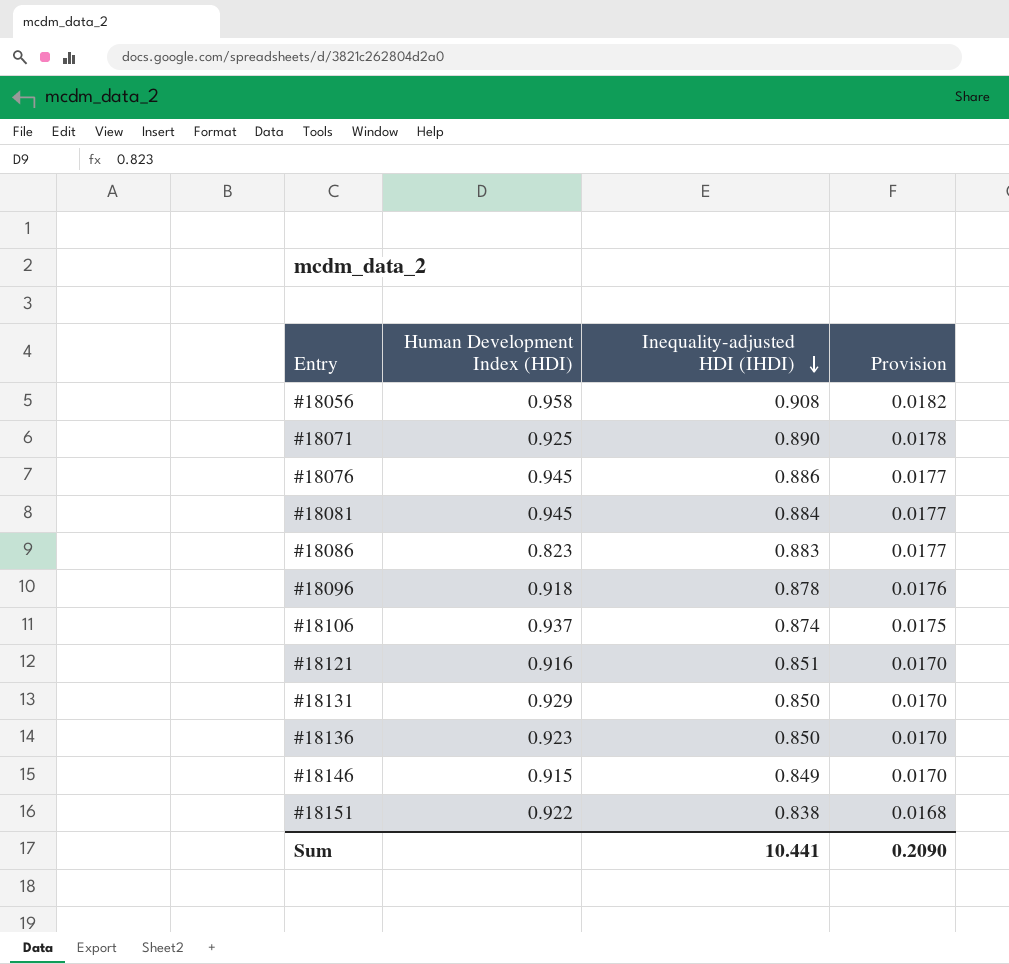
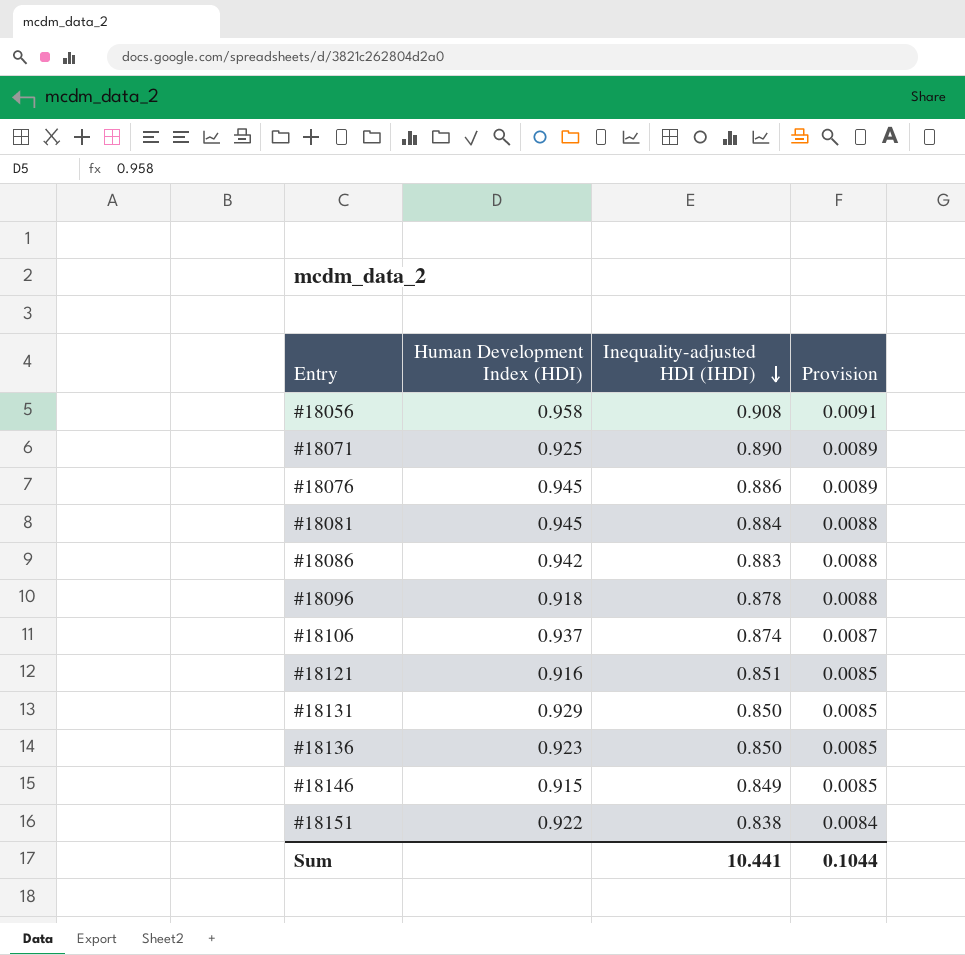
column Provision | formula: [Inequality-adjusted HDI (IHDI)] * 0.02 -> [Inequality-adjusted HDI (IHDI)] * 0.01
#18086 | Human Development Index (HDI): 0.823 -> 0.942
Sum | Provision: 0.2090 -> 0.1044

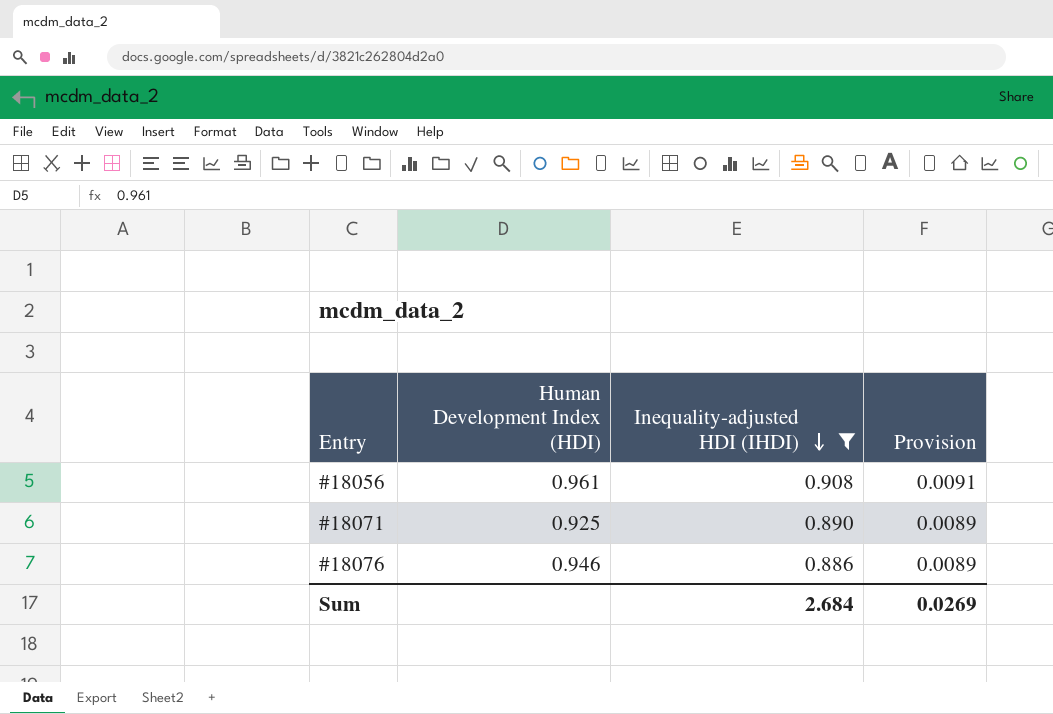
filter: none -> Inequality-adjusted HDI (IHDI) >= 0.886
#18056 | Human Development Index (HDI): 0.958 -> 0.961
#18076 | Human Development Index (HDI): 0.945 -> 0.946
Sum | Inequality-adjusted HDI (IHDI): 10.441 -> 2.684
Sum | Provision: 0.1044 -> 0.0269

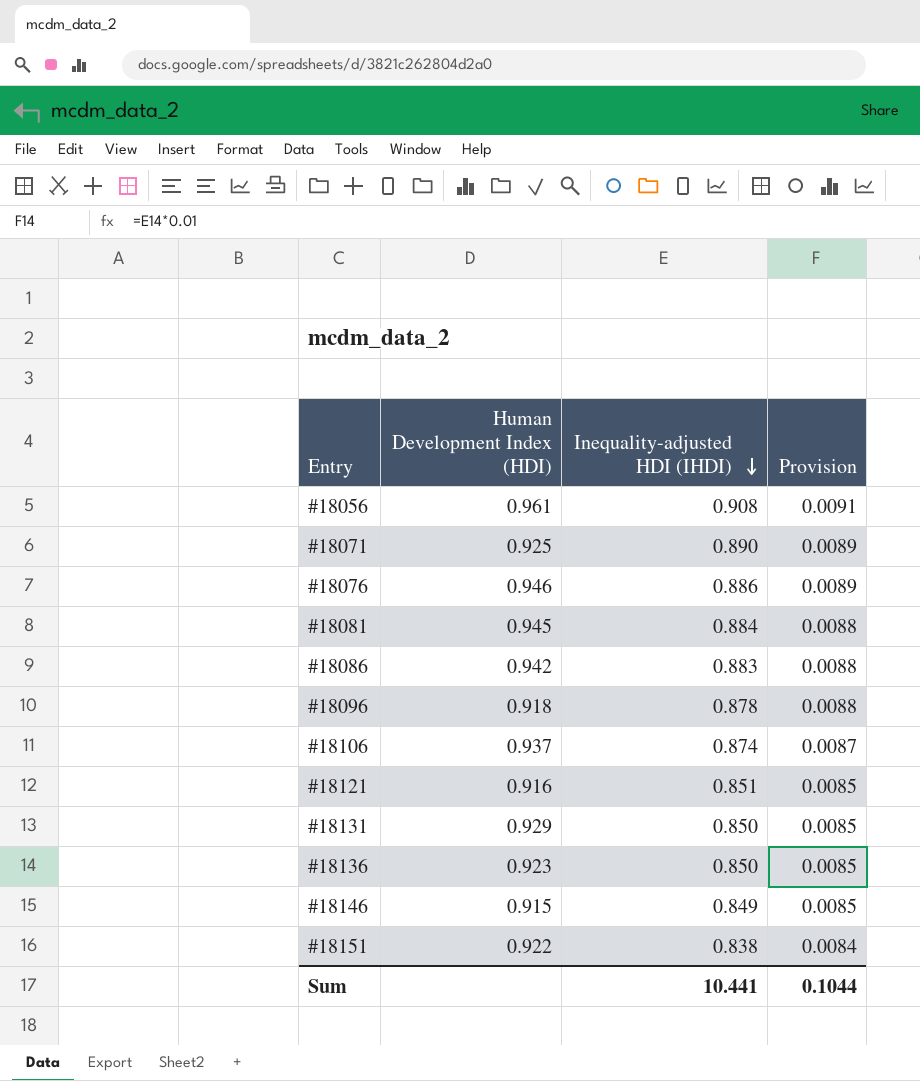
filter: Inequality-adjusted HDI (IHDI) >= 0.886 -> none
Sum | Inequality-adjusted HDI (IHDI): 2.684 -> 10.441
Sum | Provision: 0.0269 -> 0.1044

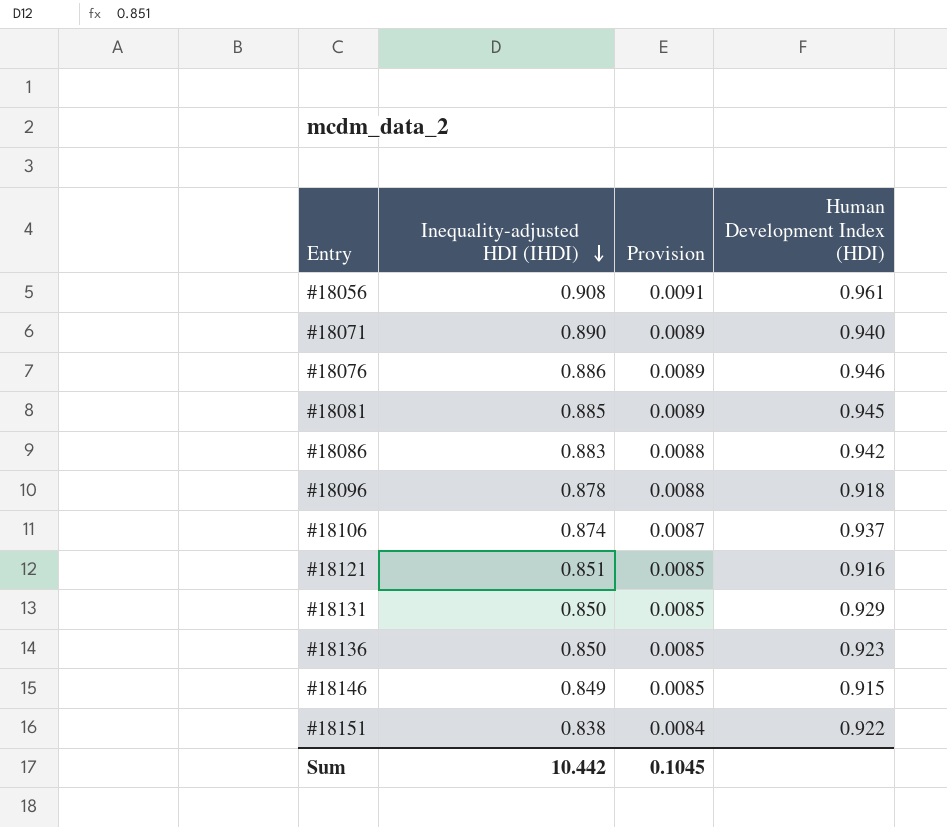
column Human Development Index (HDI) | position: 2 -> 4
#18071 | Human Development Index (HDI): 0.925 -> 0.940
#18081 | Inequality-adjusted HDI (IHDI): 0.884 -> 0.885
#18081 | Provision: 0.0088 -> 0.0089
Sum | Inequality-adjusted HDI (IHDI): 10.441 -> 10.442
Sum | Provision: 0.1044 -> 0.1045

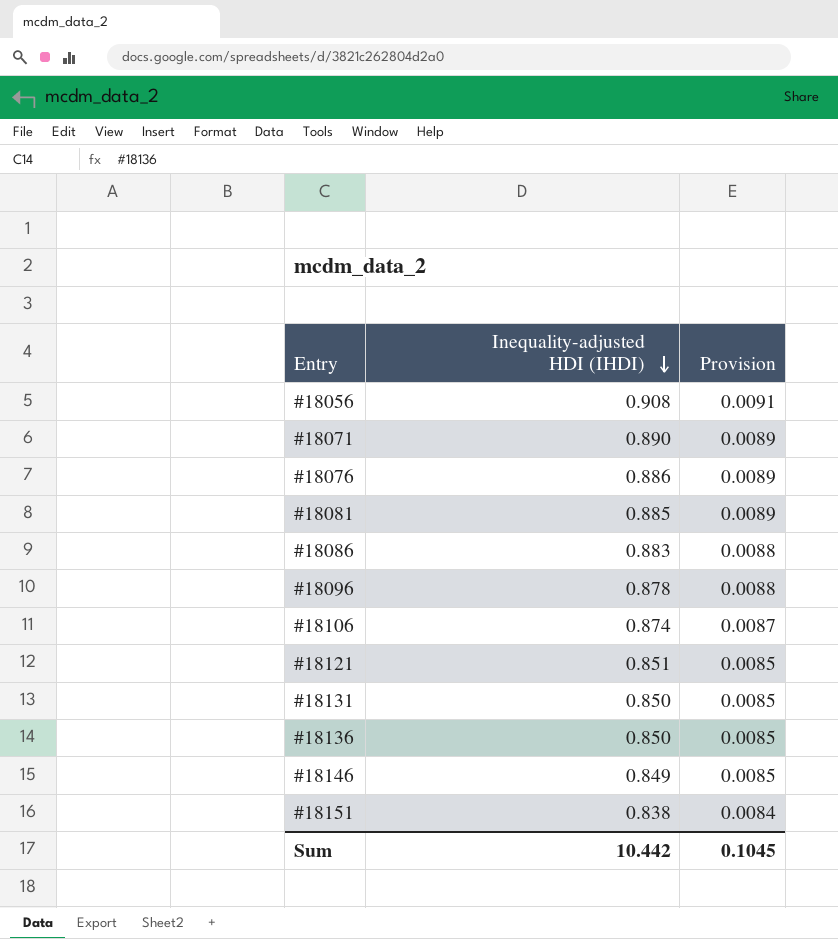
column Human Development Index (HDI) | position: 4 -> none

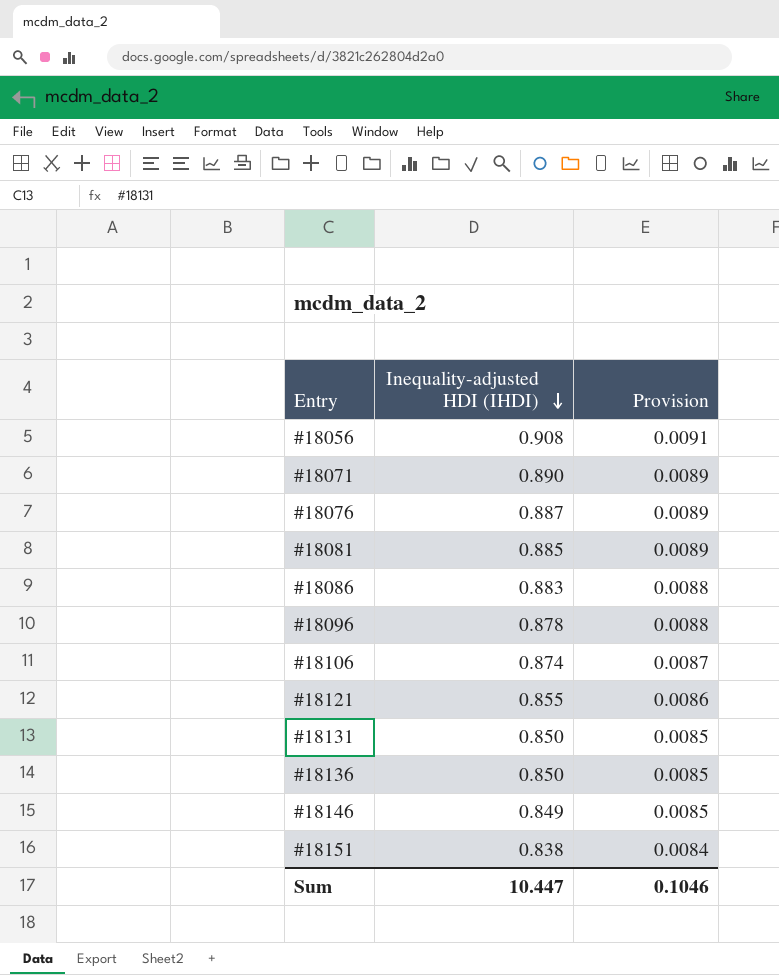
#18076 | Inequality-adjusted HDI (IHDI): 0.886 -> 0.887
#18121 | Inequality-adjusted HDI (IHDI): 0.851 -> 0.855
#18121 | Provision: 0.0085 -> 0.0086
Sum | Inequality-adjusted HDI (IHDI): 10.442 -> 10.447
Sum | Provision: 0.1045 -> 0.1046

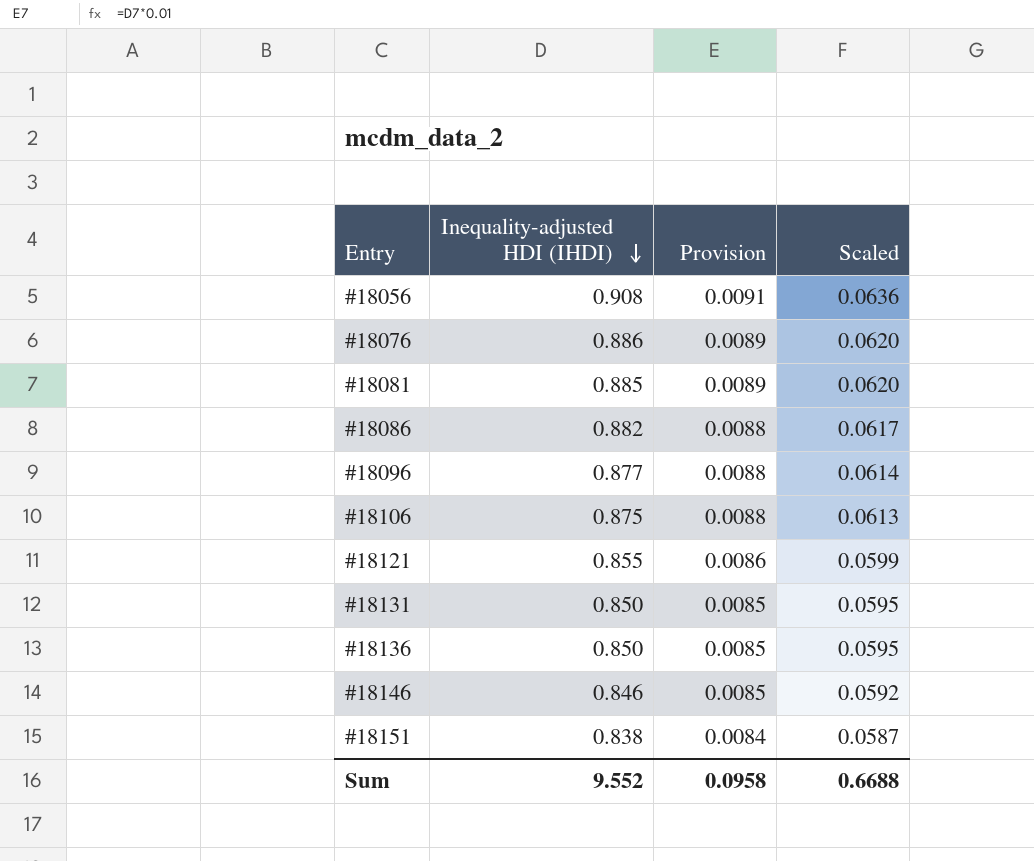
column Scaled | formula: none -> [Inequality-adjusted HDI (IHDI)] * 0.07
row #18071: 0.890 | 0.0089 -> none
#18076 | Inequality-adjusted HDI (IHDI): 0.887 -> 0.886
#18086 | Inequality-adjusted HDI (IHDI): 0.883 -> 0.882
#18096 | Inequality-adjusted HDI (IHDI): 0.878 -> 0.877
#18106 | Inequality-adjusted HDI (IHDI): 0.874 -> 0.875
#18106 | Provision: 0.0087 -> 0.0088
#18146 | Inequality-adjusted HDI (IHDI): 0.849 -> 0.846
Sum | Inequality-adjusted HDI (IHDI): 10.447 -> 9.552
Sum | Provision: 0.1046 -> 0.0958

